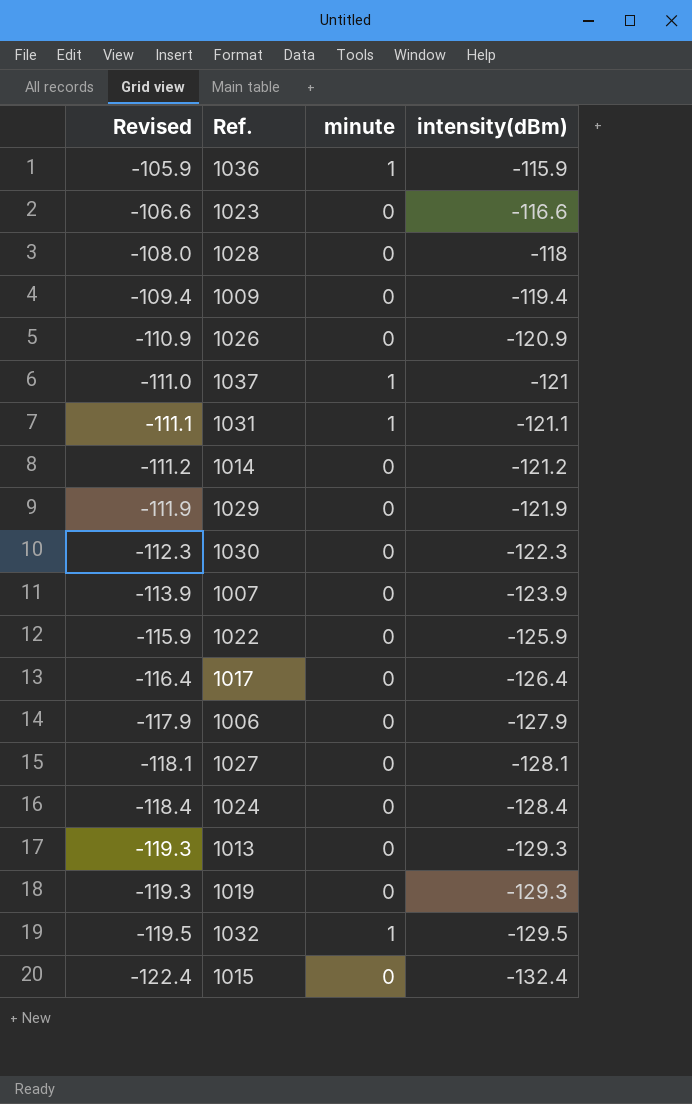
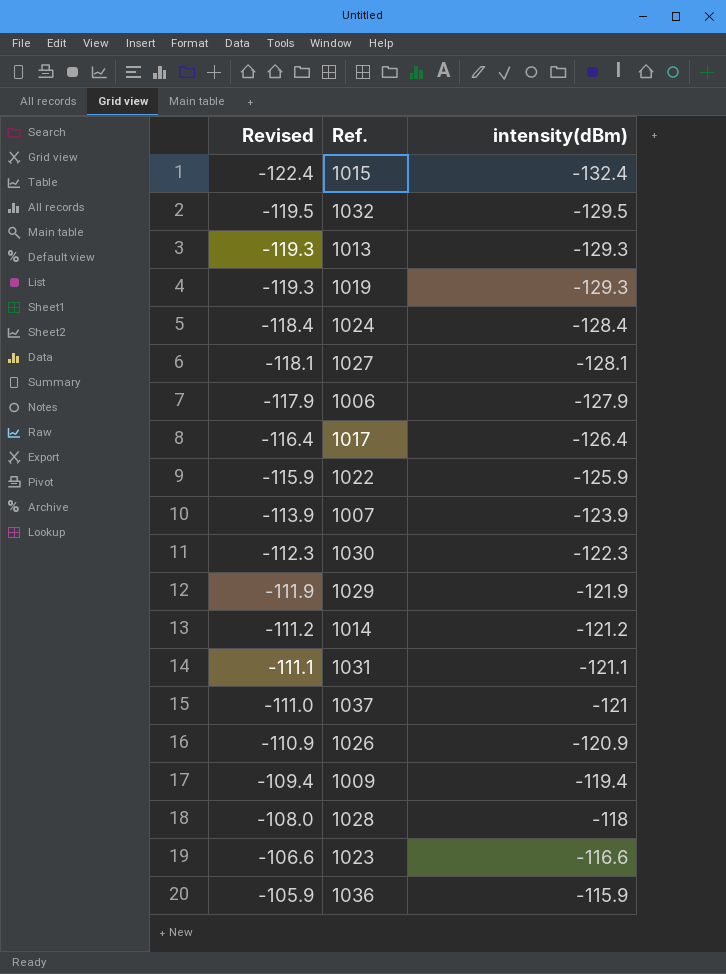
row order: Revised descending -> Revised ascending
column minute | position: 3 -> none

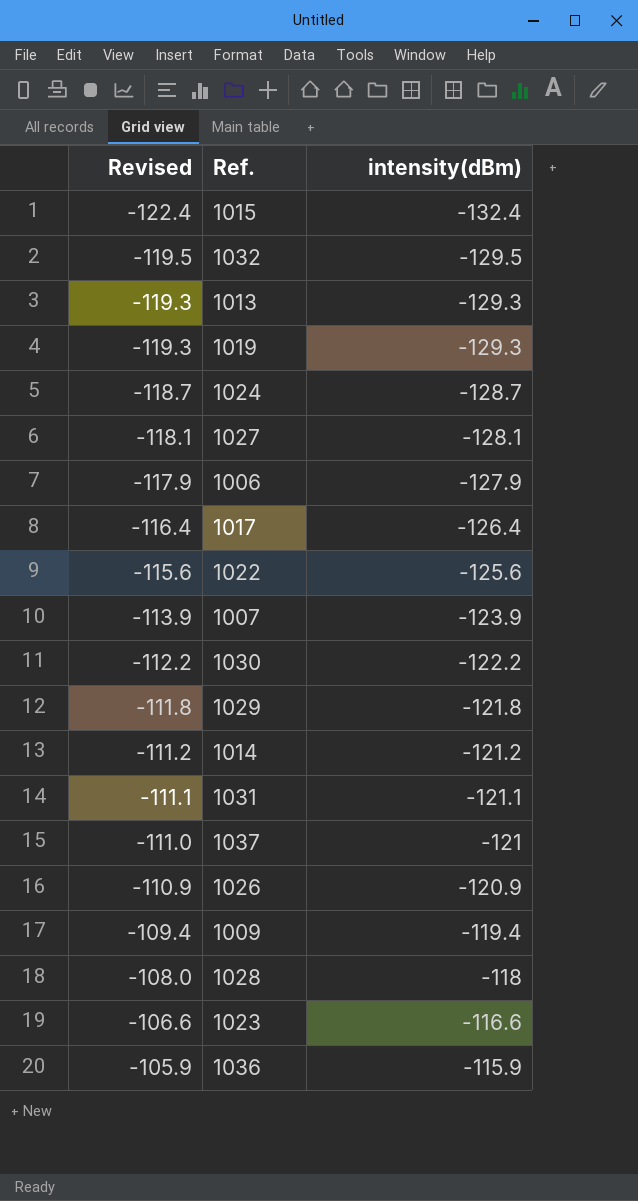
1024 | Revised: -118.4 -> -118.7
1024 | intensity(dBm): -128.4 -> -128.7
1022 | Revised: -115.9 -> -115.6
1022 | intensity(dBm): -125.9 -> -125.6
1030 | Revised: -112.3 -> -112.2
1030 | intensity(dBm): -122.3 -> -122.2
1029 | Revised: -111.9 -> -111.8
1029 | intensity(dBm): -121.9 -> -121.8

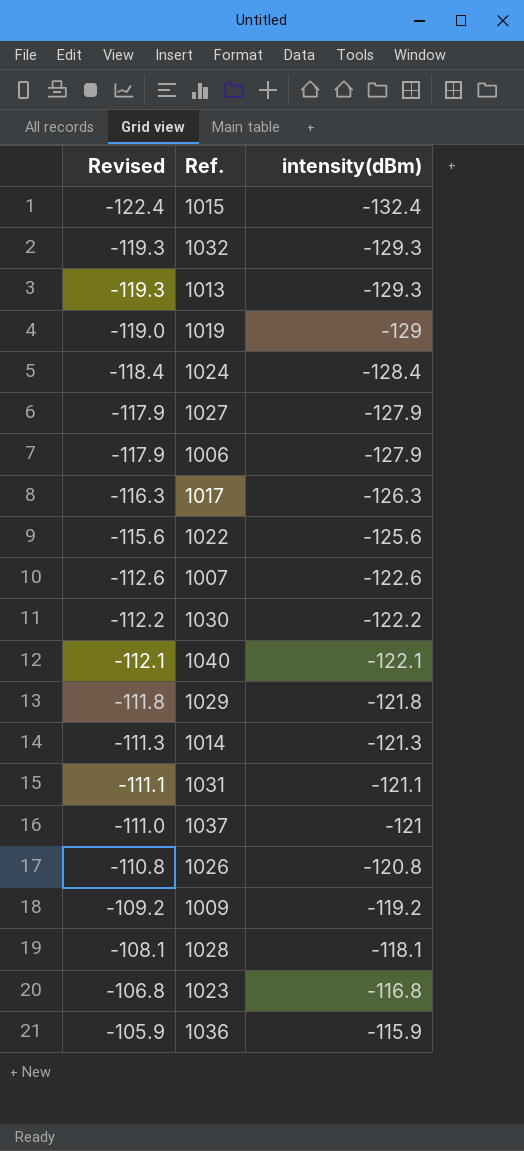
1032 | Revised: -119.5 -> -119.3
1032 | intensity(dBm): -129.5 -> -129.3
1019 | Revised: -119.3 -> -119.0
1019 | intensity(dBm): -129.3 -> -129
1024 | Revised: -118.7 -> -118.4
1024 | intensity(dBm): -128.7 -> -128.4
1027 | Revised: -118.1 -> -117.9
1027 | intensity(dBm): -128.1 -> -127.9
1017 | Revised: -116.4 -> -116.3
1017 | intensity(dBm): -126.4 -> -126.3
1007 | Revised: -113.9 -> -112.6
1007 | intensity(dBm): -123.9 -> -122.6
row 1040: none -> -112.1 | -122.1
1014 | Revised: -111.2 -> -111.3
1014 | intensity(dBm): -121.2 -> -121.3
1026 | Revised: -110.9 -> -110.8
1026 | intensity(dBm): -120.9 -> -120.8
1009 | Revised: -109.4 -> -109.2
1009 | intensity(dBm): -119.4 -> -119.2
1028 | Revised: -108.0 -> -108.1
1028 | intensity(dBm): -118 -> -118.1
1023 | Revised: -106.6 -> -106.8
1023 | intensity(dBm): -116.6 -> -116.8

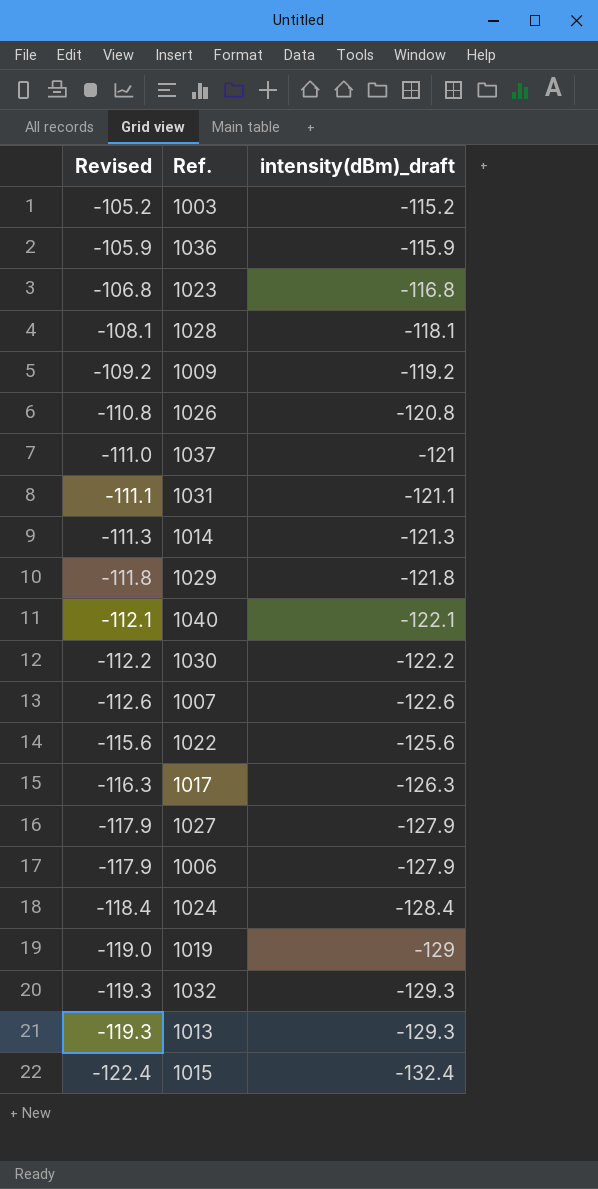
row order: Revised ascending -> Revised descending
column name: intensity(dBm) -> intensity(dBm)_draft
row 1003: none -> -105.2 | -115.2

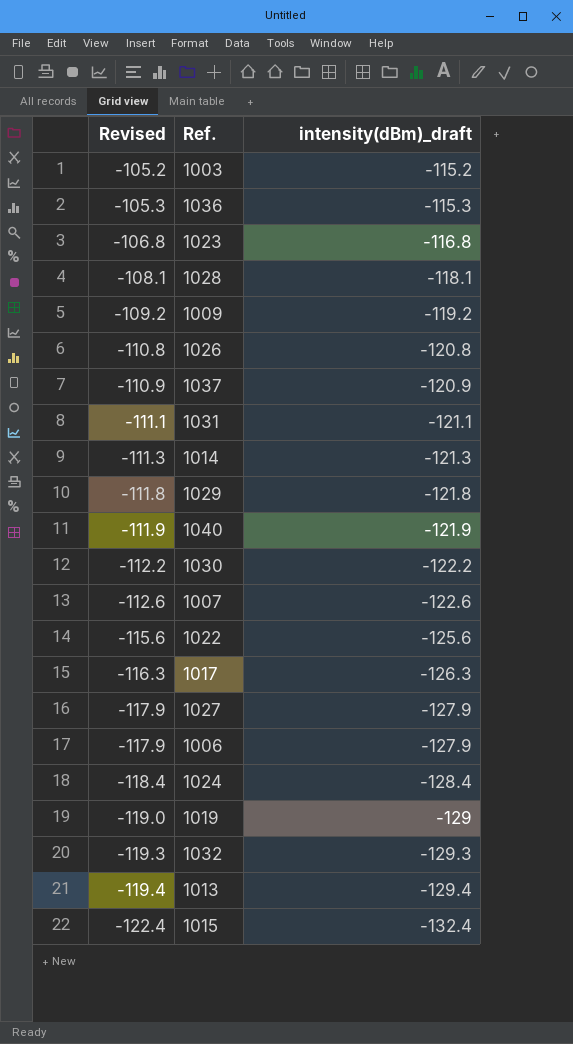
1036 | Revised: -105.9 -> -105.3
1036 | intensity(dBm)_draft: -115.9 -> -115.3
1037 | Revised: -111.0 -> -110.9
1037 | intensity(dBm)_draft: -121 -> -120.9
1040 | Revised: -112.1 -> -111.9
1040 | intensity(dBm)_draft: -122.1 -> -121.9
1013 | Revised: -119.3 -> -119.4
1013 | intensity(dBm)_draft: -129.3 -> -129.4

